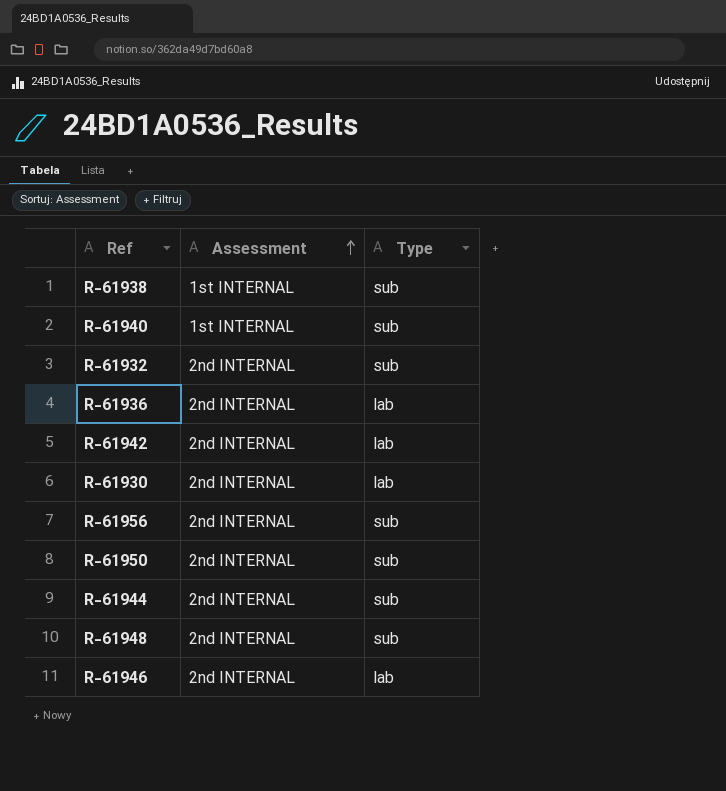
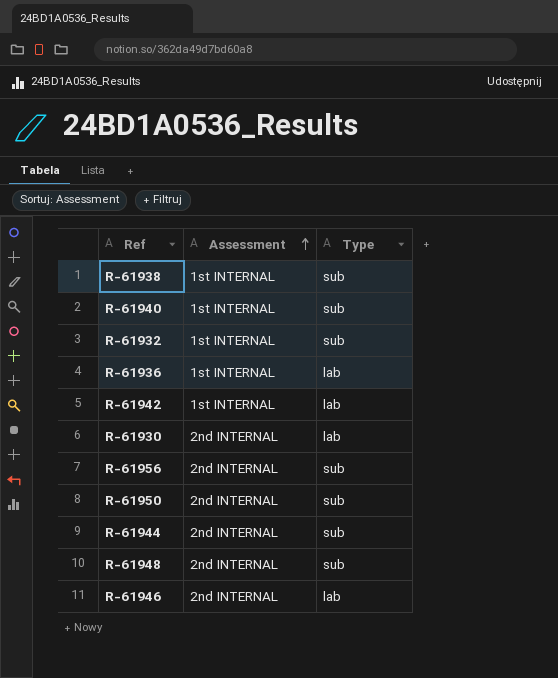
R-61932 | Assessment: 2nd INTERNAL -> 1st INTERNAL
R-61936 | Assessment: 2nd INTERNAL -> 1st INTERNAL
R-61942 | Assessment: 2nd INTERNAL -> 1st INTERNAL

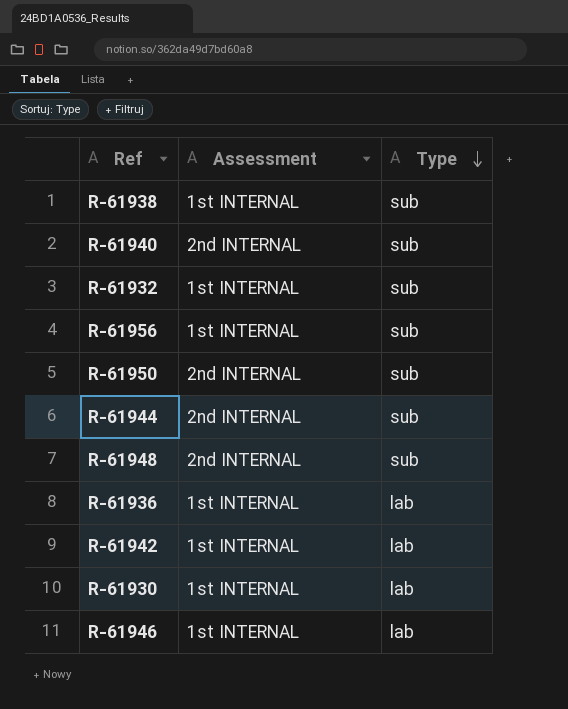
row order: Assessment ascending -> Type descending
R-61940 | Assessment: 1st INTERNAL -> 2nd INTERNAL
R-61956 | Assessment: 2nd INTERNAL -> 1st INTERNAL
R-61930 | Assessment: 2nd INTERNAL -> 1st INTERNAL
R-61946 | Assessment: 2nd INTERNAL -> 1st INTERNAL

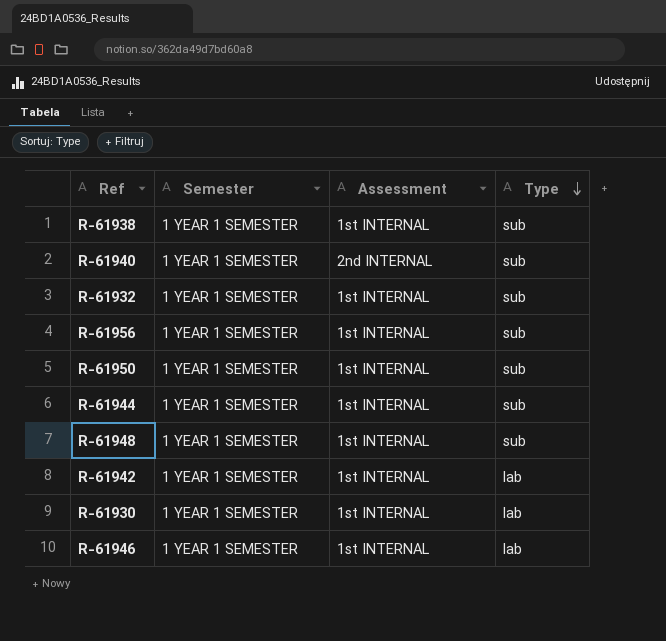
column Semester | position: none -> 2
row R-61936: 1st INTERNAL | lab -> none
R-61950 | Assessment: 2nd INTERNAL -> 1st INTERNAL
R-61944 | Assessment: 2nd INTERNAL -> 1st INTERNAL
R-61948 | Assessment: 2nd INTERNAL -> 1st INTERNAL

